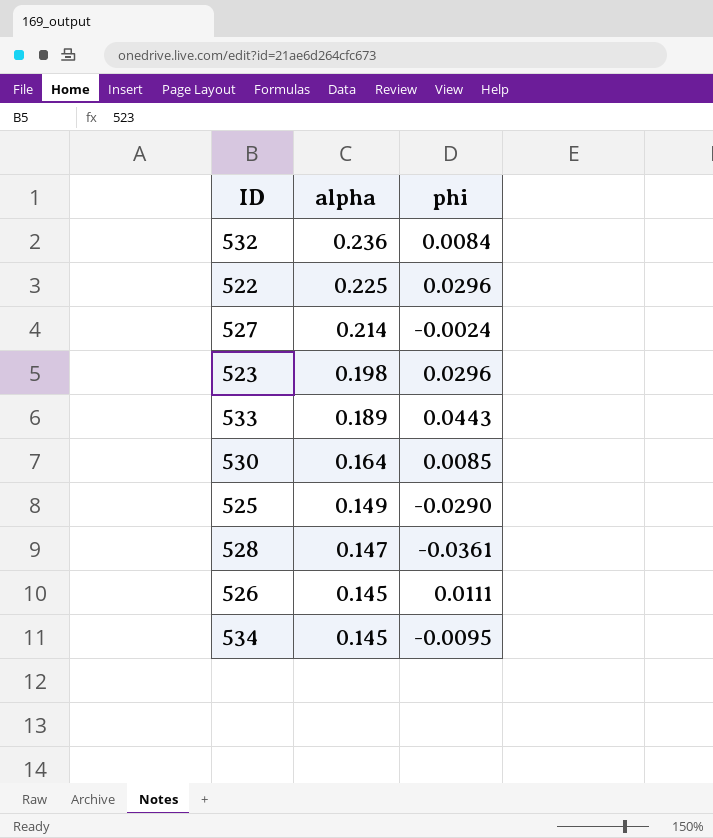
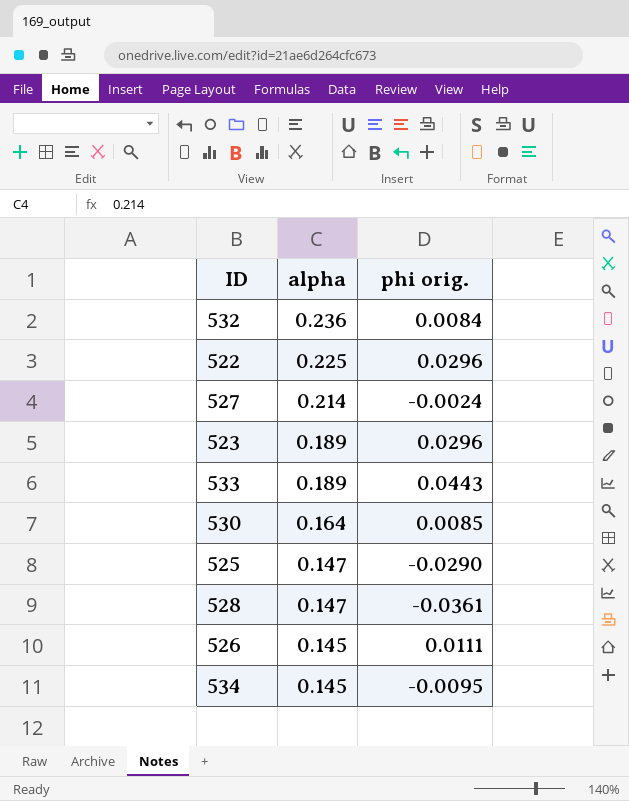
column name: phi -> phi orig.
523 | alpha: 0.198 -> 0.189
525 | alpha: 0.149 -> 0.147

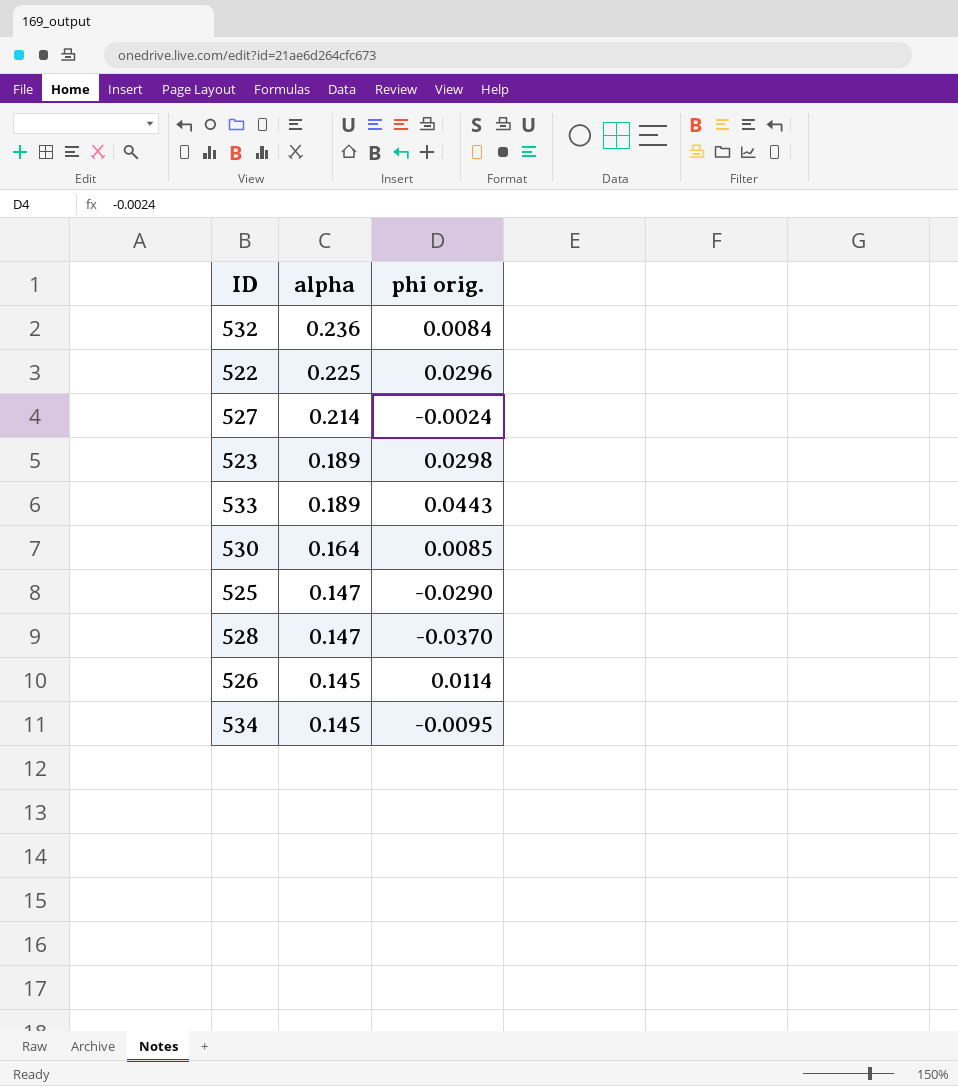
523 | phi orig.: 0.0296 -> 0.0298
528 | phi orig.: -0.0361 -> -0.0370
526 | phi orig.: 0.0111 -> 0.0114

